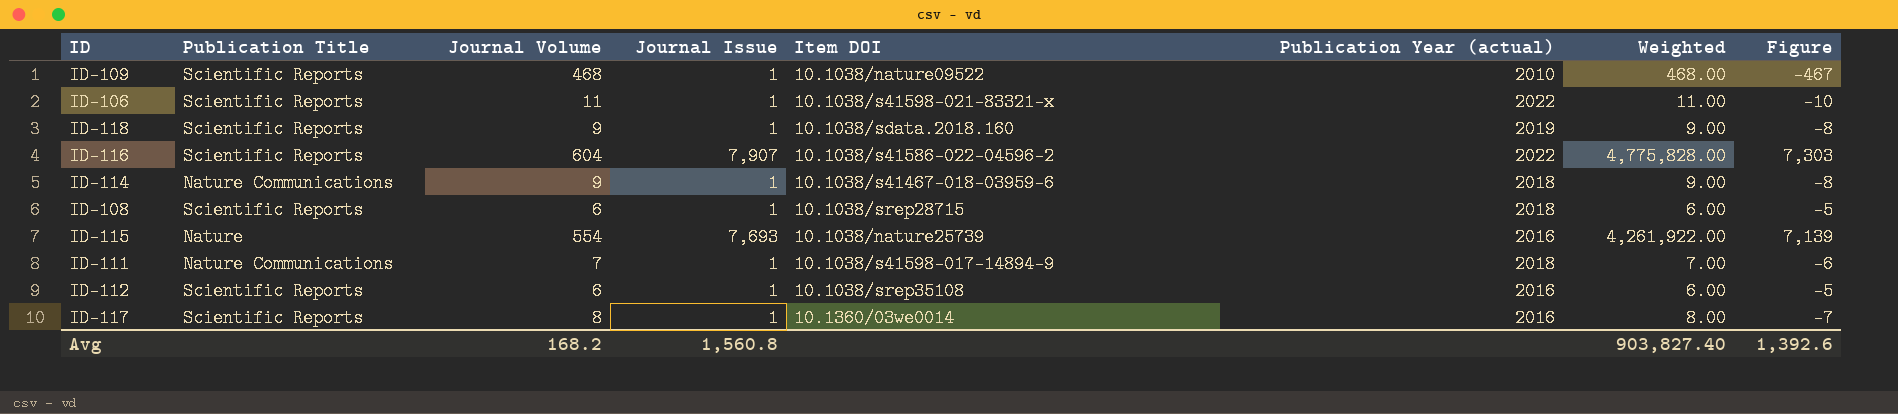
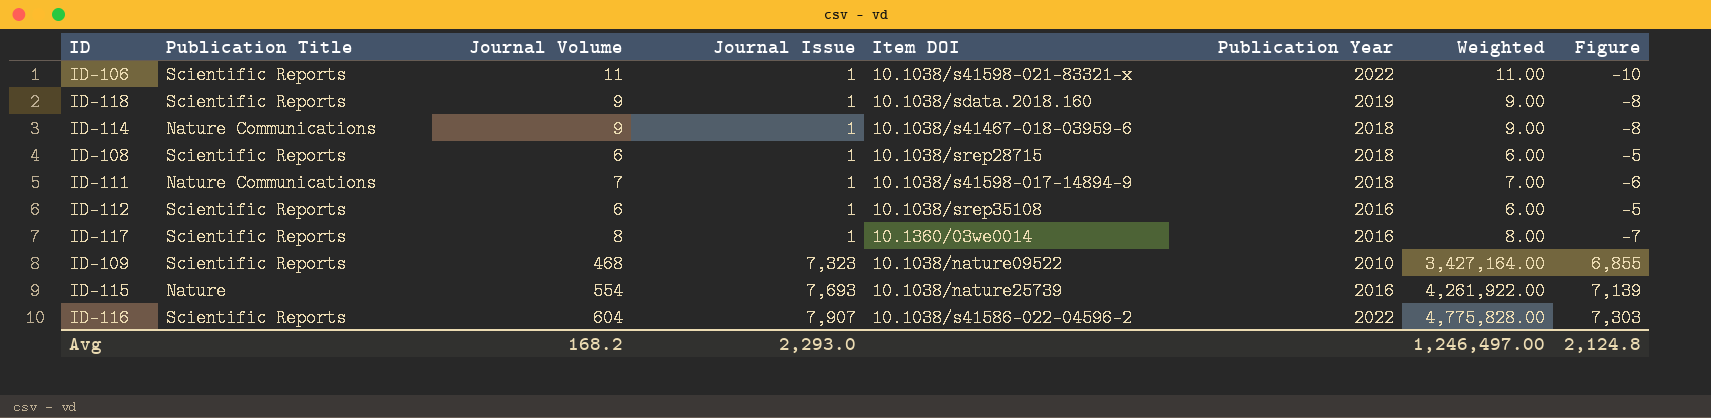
row order: none -> Journal Issue ascending
column name: Publication Year (actual) -> Publication Year
ID-109 | Journal Issue: 1 -> 7,323
ID-109 | Weighted: 468.00 -> 3,427,164.00
ID-109 | Figure: -467 -> 6,855
Avg | Journal Issue: 1,560.8 -> 2,293.0
Avg | Weighted: 903,827.40 -> 1,246,497.00
Avg | Figure: 1,392.6 -> 2,124.8

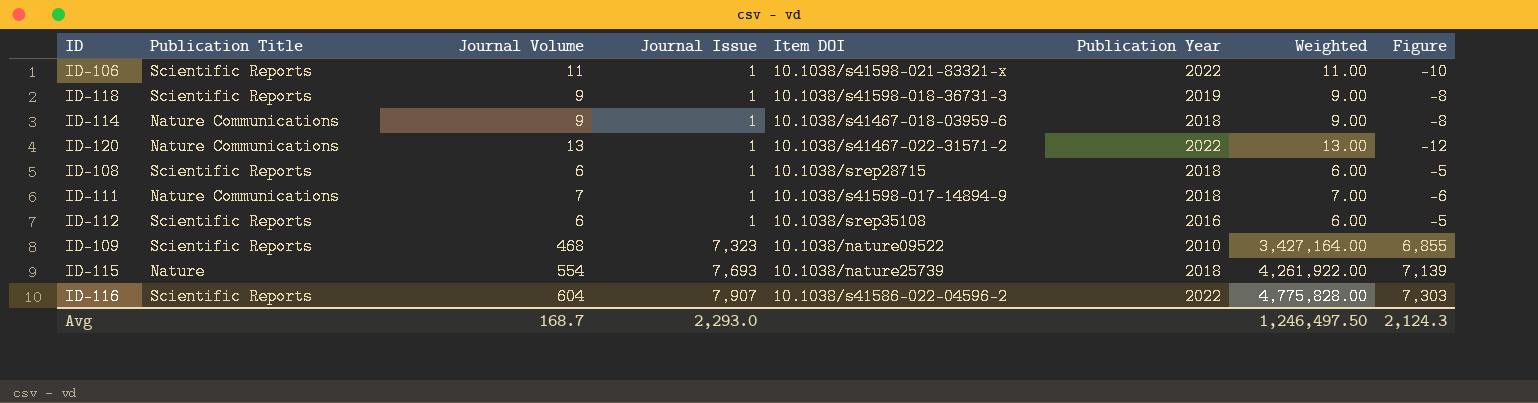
row ID-117: Scientific Reports | 8 | 1 | 10.1360/03we0014 | 2016 | 8.00 | -7 -> none
ID-118 | Item DOI: 10.1038/sdata.2018.160 -> 10.1038/s41598-018-36731-3
row ID-120: none -> Nature Communications | 13 | 1 | 10.1038/s41467-022-31571-2 | 2022 | 13.00 | -12
ID-115 | Publication Year: 2016 -> 2018
Avg | Journal Volume: 168.2 -> 168.7
Avg | Weighted: 1,246,497.00 -> 1,246,497.50
Avg | Figure: 2,124.8 -> 2,124.3

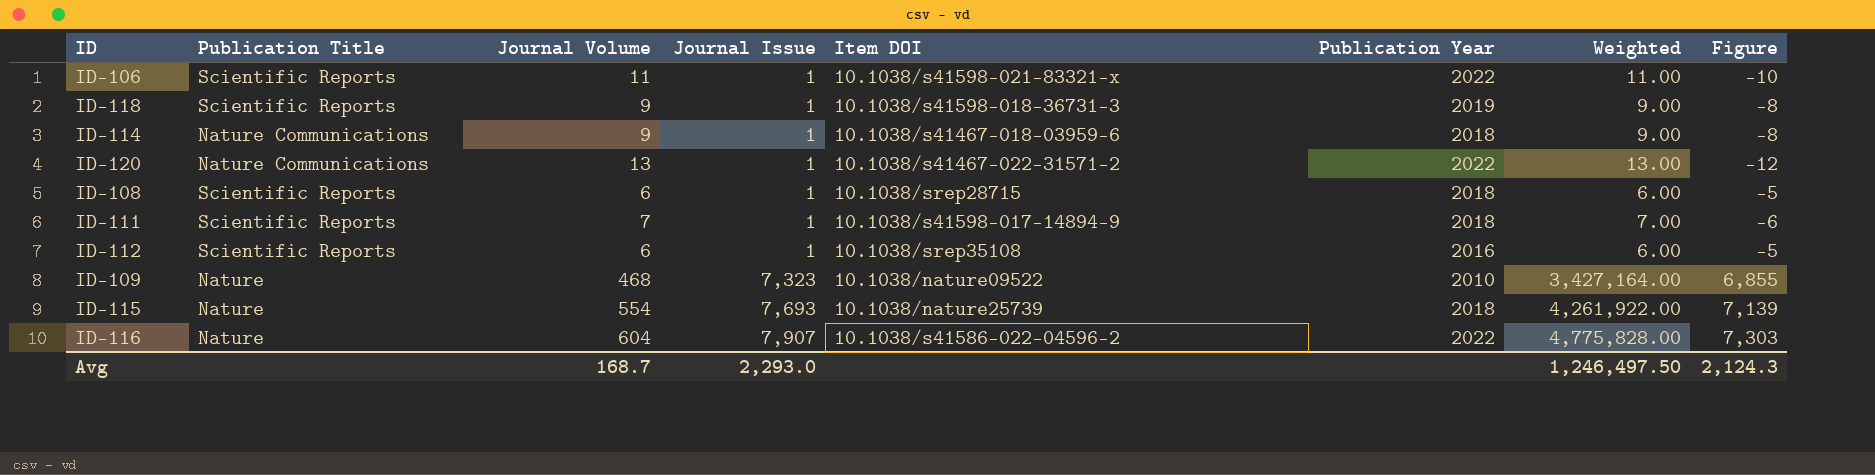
ID-111 | Publication Title: Nature Communications -> Scientific Reports
ID-109 | Publication Title: Scientific Reports -> Nature
ID-116 | Publication Title: Scientific Reports -> Nature

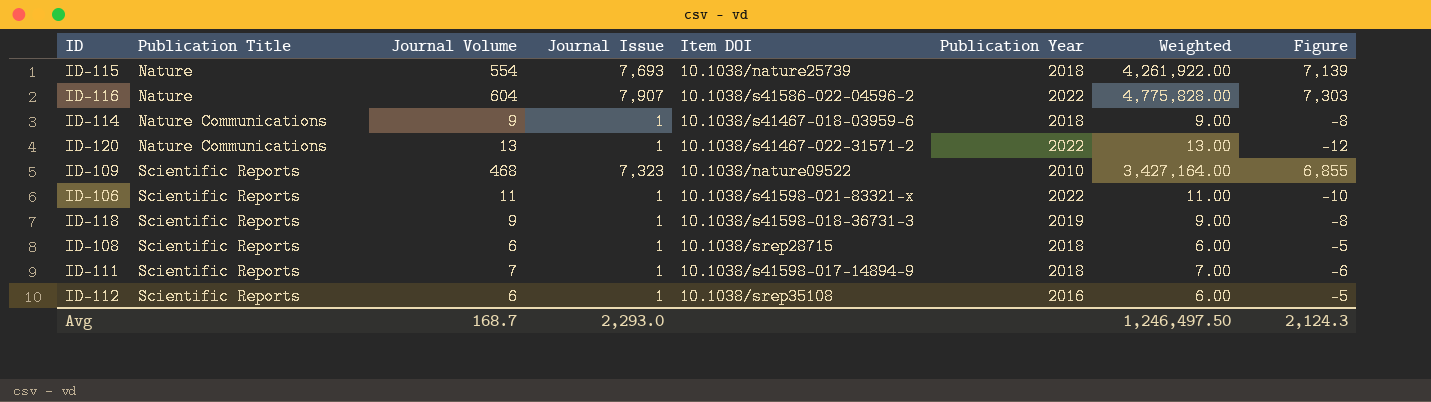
row order: Journal Issue ascending -> Publication Title ascending
ID-109 | Publication Title: Nature -> Scientific Reports

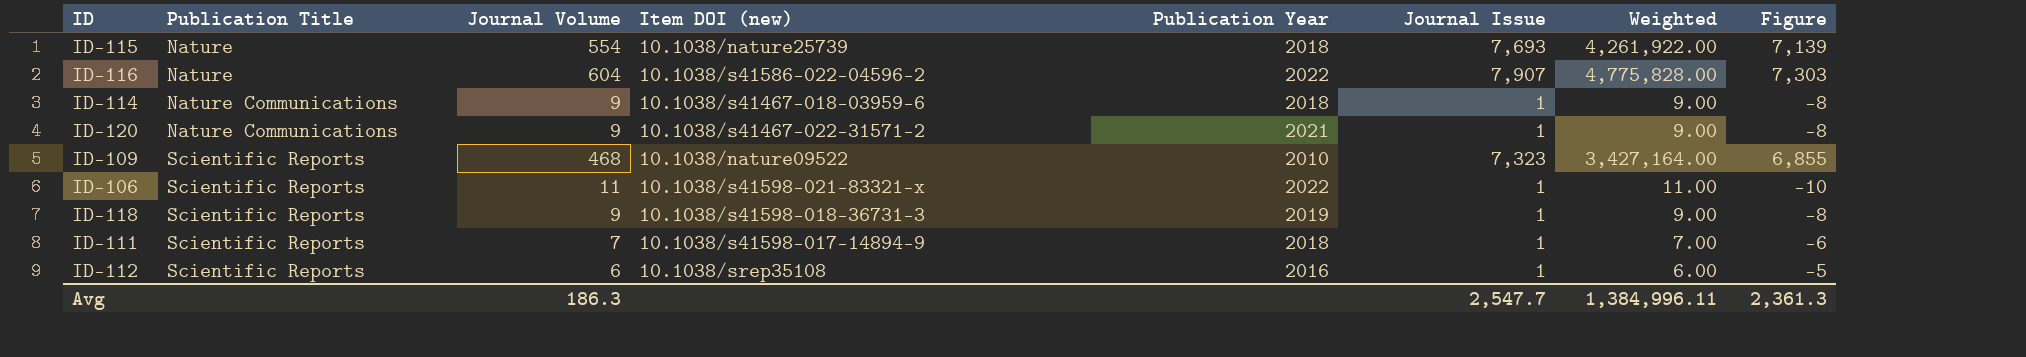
column name: Item DOI -> Item DOI (new)
column Journal Issue | position: 4 -> 6
row ID-108: Scientific Reports | 6 | 1 | 10.1038/srep28715 | 2018 | 6.00 | -5 -> none
ID-120 | Journal Volume: 13 -> 9
ID-120 | Publication Year: 2022 -> 2021
ID-120 | Weighted: 13.00 -> 9.00
ID-120 | Figure: -12 -> -8
Avg | Journal Volume: 168.7 -> 186.3
Avg | Journal Issue: 2,293.0 -> 2,547.7
Avg | Weighted: 1,246,497.50 -> 1,384,996.11
Avg | Figure: 2,124.3 -> 2,361.3

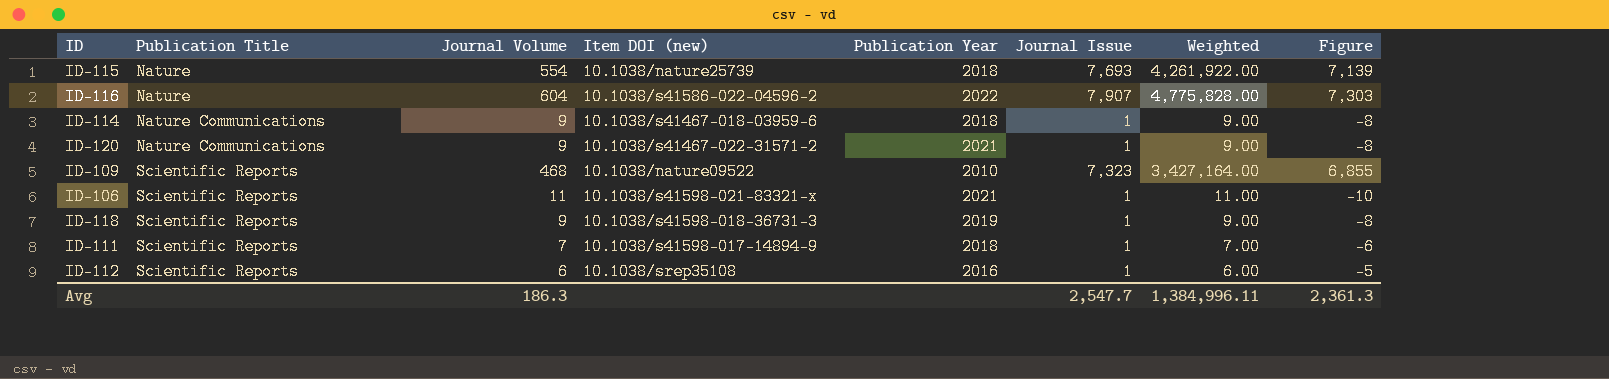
ID-106 | Publication Year: 2022 -> 2021

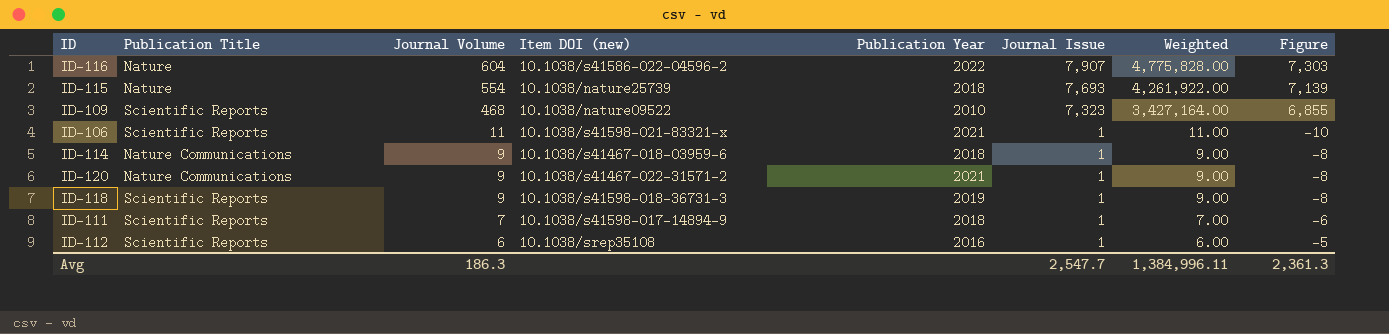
row order: Publication Title ascending -> Journal Volume descending

